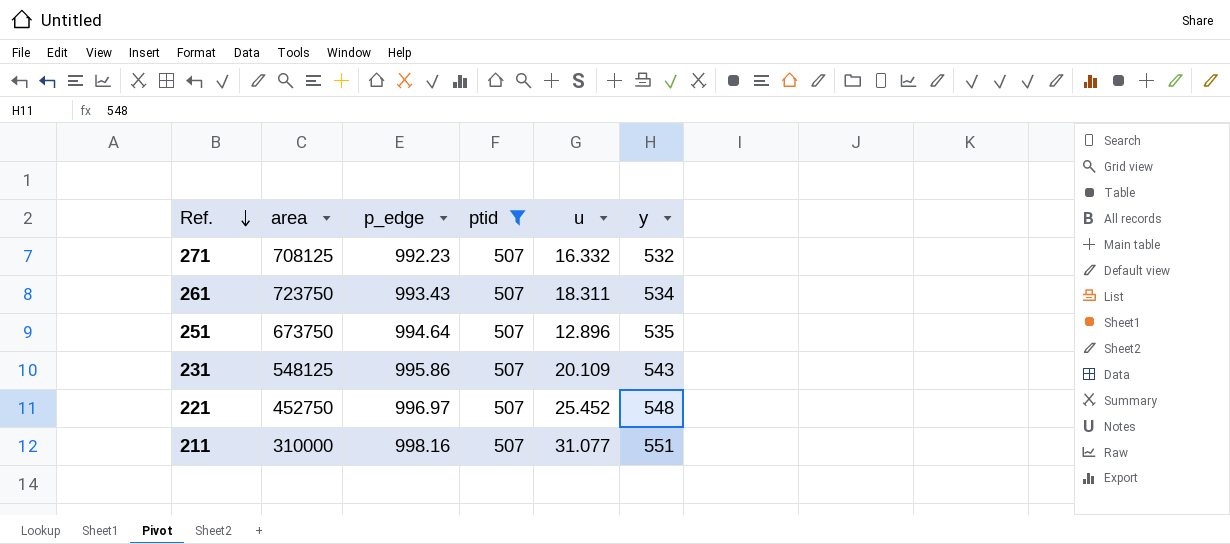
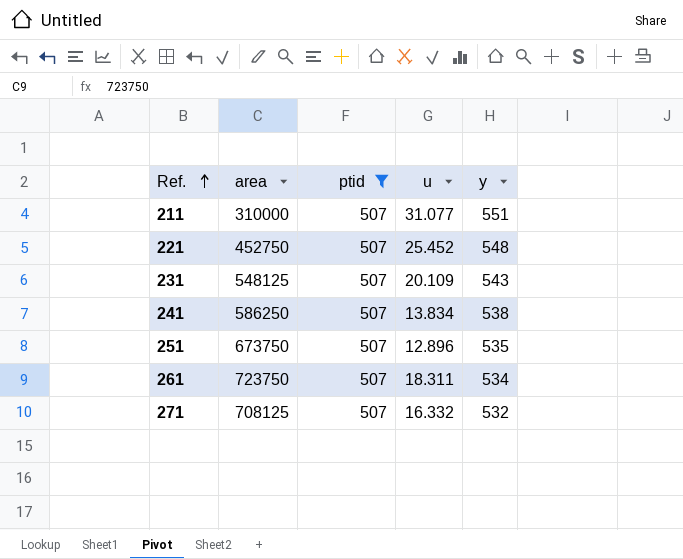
row order: Ref. descending -> Ref. ascending
column p_edge | position: 3 -> none
row 241: none -> 586250 | 507 | 13.834 | 538

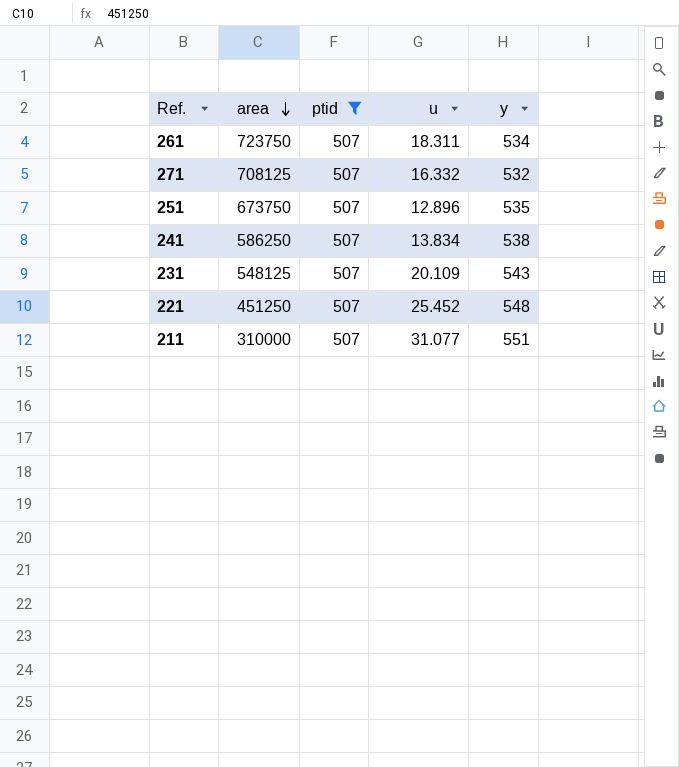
row order: Ref. ascending -> area descending
221 | area: 452750 -> 451250

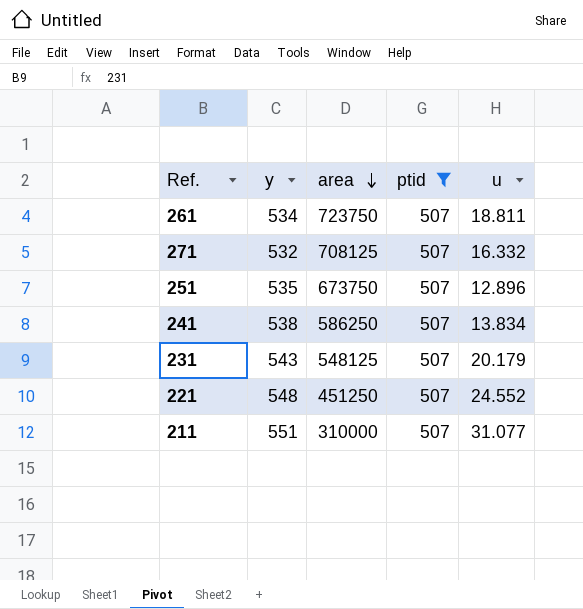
column y | position: 5 -> 2
261 | u: 18.311 -> 18.811
231 | u: 20.109 -> 20.179
221 | u: 25.452 -> 24.552

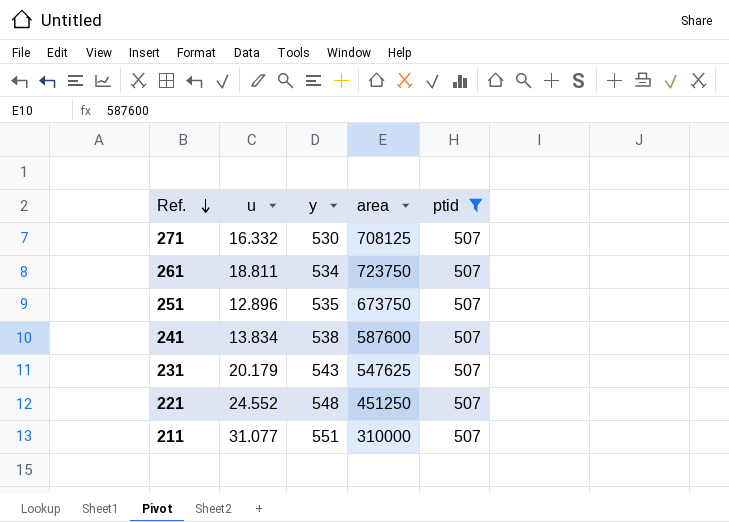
row order: area descending -> Ref. descending
column u | position: 5 -> 2
271 | y: 532 -> 530
241 | area: 586250 -> 587600
231 | area: 548125 -> 547625

